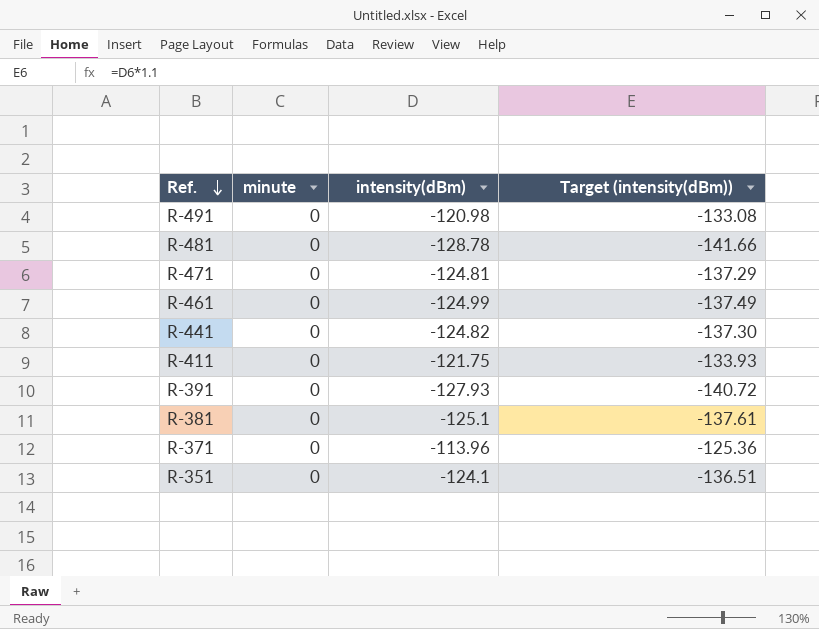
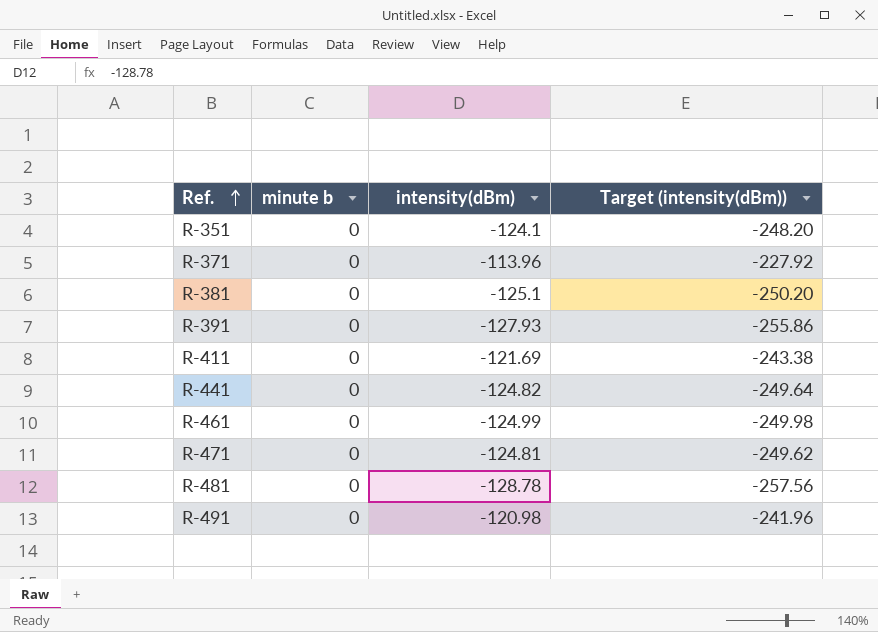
row order: Ref. descending -> Ref. ascending
column name: minute -> minute b
column Target (intensity(dBm)) | formula: [intensity(dBm)] * 1.1 -> [intensity(dBm)] * 2
R-411 | intensity(dBm): -121.75 -> -121.69

